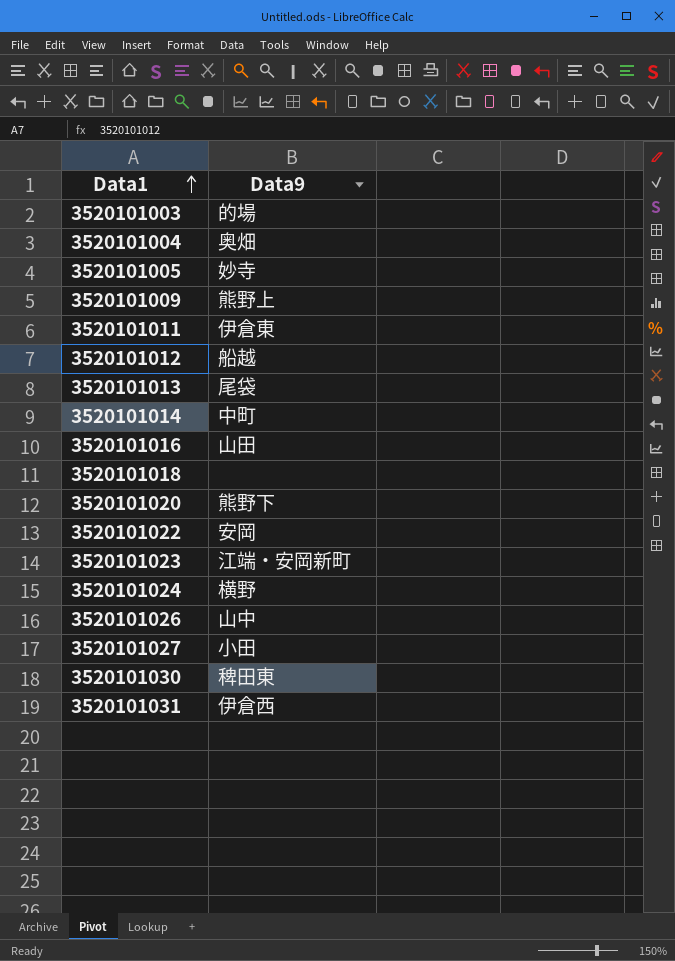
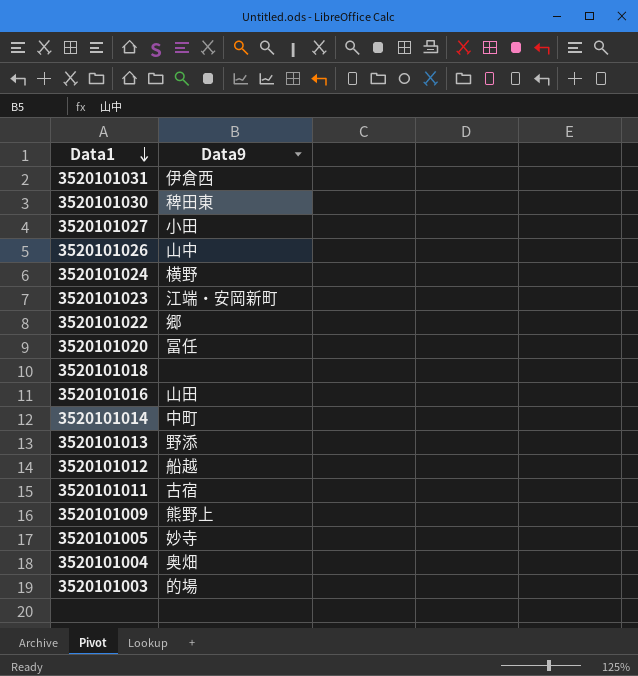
row order: Data1 ascending -> Data1 descending
3520101022 | Data9: 安岡 -> 郷
3520101020 | Data9: 熊野下 -> 冨任
3520101013 | Data9: 尾袋 -> 野添
3520101011 | Data9: 伊倉東 -> 古宿

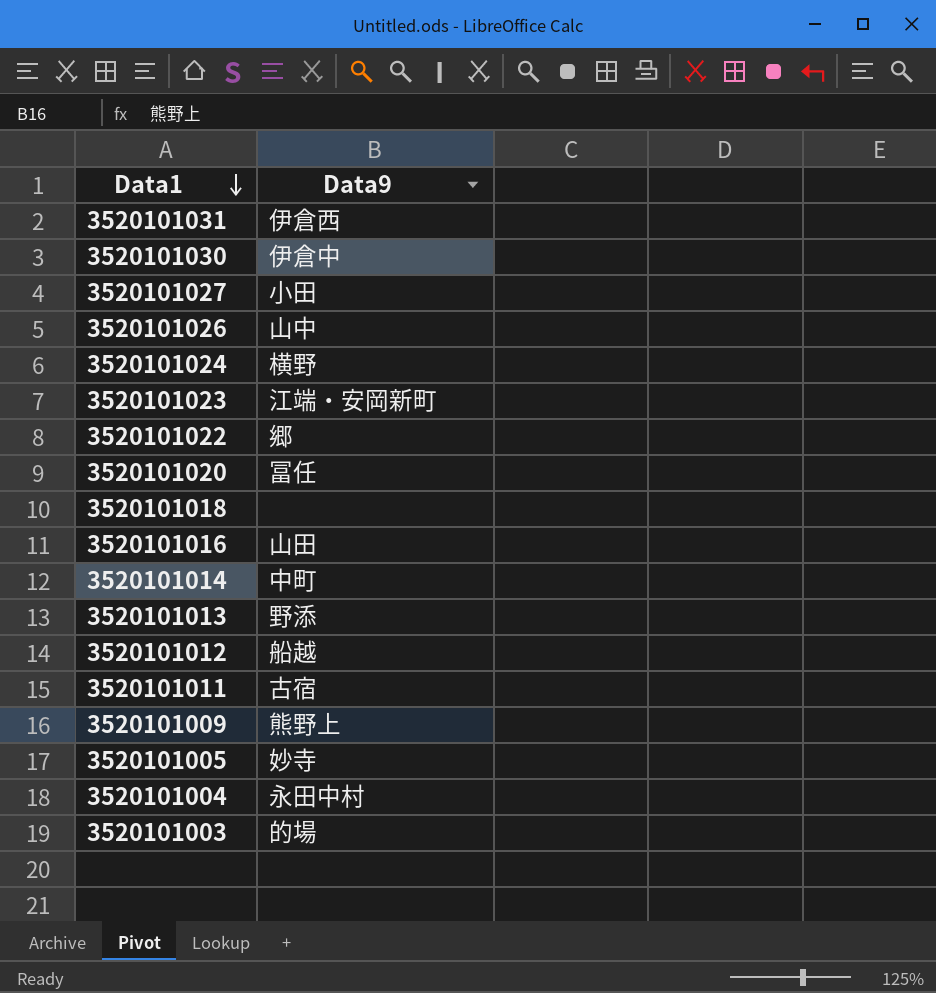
3520101030 | Data9: 稗田東 -> 伊倉中
3520101004 | Data9: 奥畑 -> 永田中村

